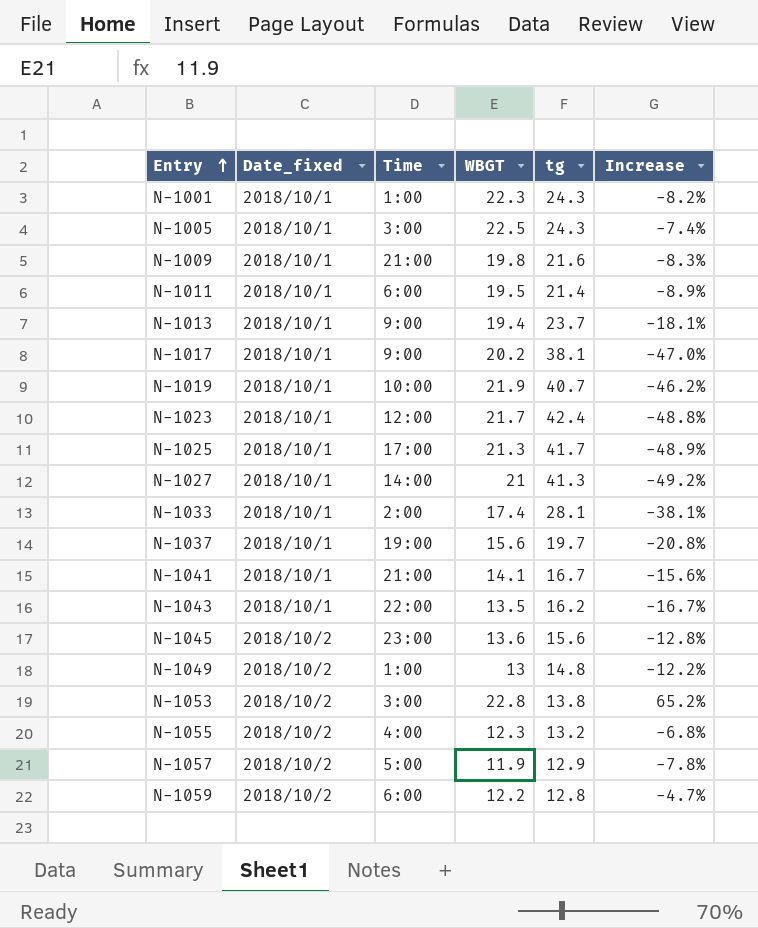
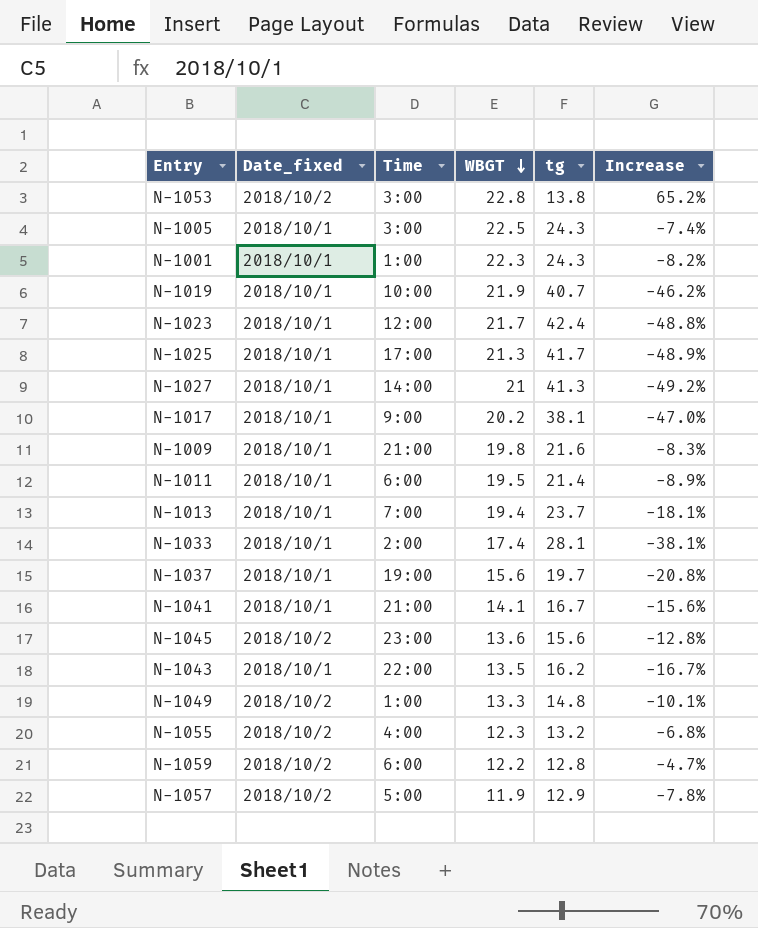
row order: Entry ascending -> WBGT descending
N-1013 | Time: 9:00 -> 7:00
N-1049 | WBGT: 13 -> 13.3
N-1049 | Increase: -12.2% -> -10.1%

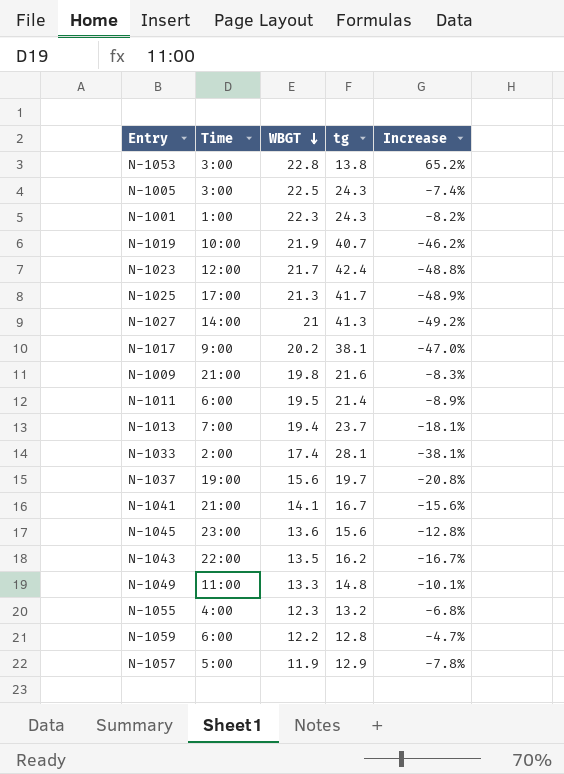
column Date_fixed | position: 2 -> none
N-1049 | Time: 1:00 -> 11:00

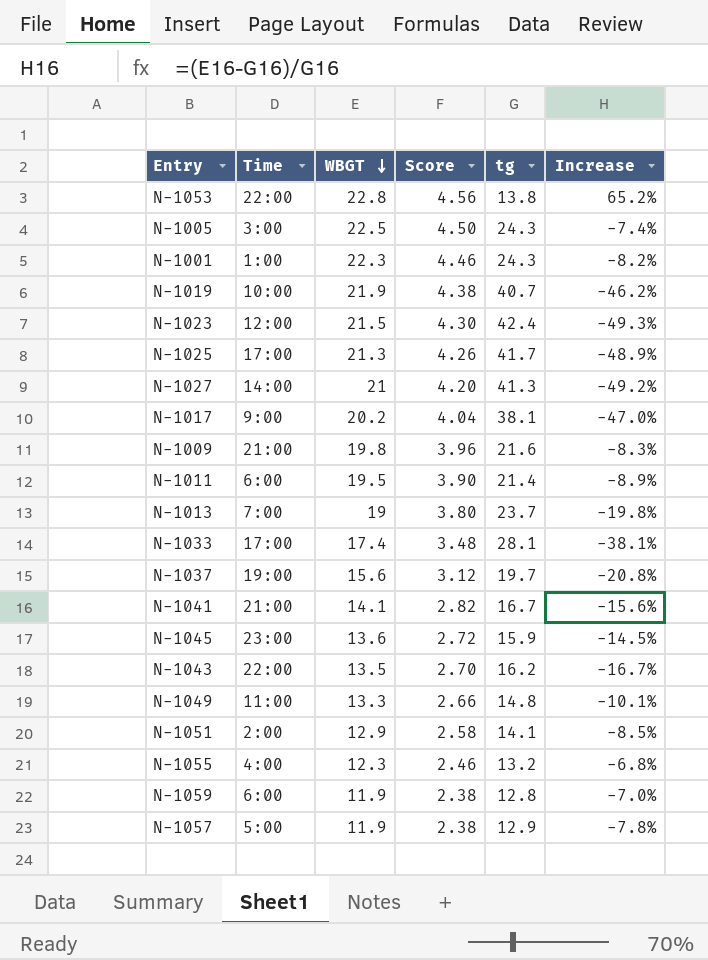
column Score | formula: none -> [WBGT] * 0.2
N-1053 | Time: 3:00 -> 22:00
N-1023 | WBGT: 21.7 -> 21.5
N-1023 | Increase: -48.8% -> -49.3%
N-1013 | WBGT: 19.4 -> 19
N-1013 | Increase: -18.1% -> -19.8%
N-1033 | Time: 2:00 -> 17:00
N-1045 | tg: 15.6 -> 15.9
N-1045 | Increase: -12.8% -> -14.5%
row N-1051: none -> 2:00 | 12.9 | 2.58 | 14.1 | -8.5%
N-1059 | WBGT: 12.2 -> 11.9
N-1059 | Increase: -4.7% -> -7.0%

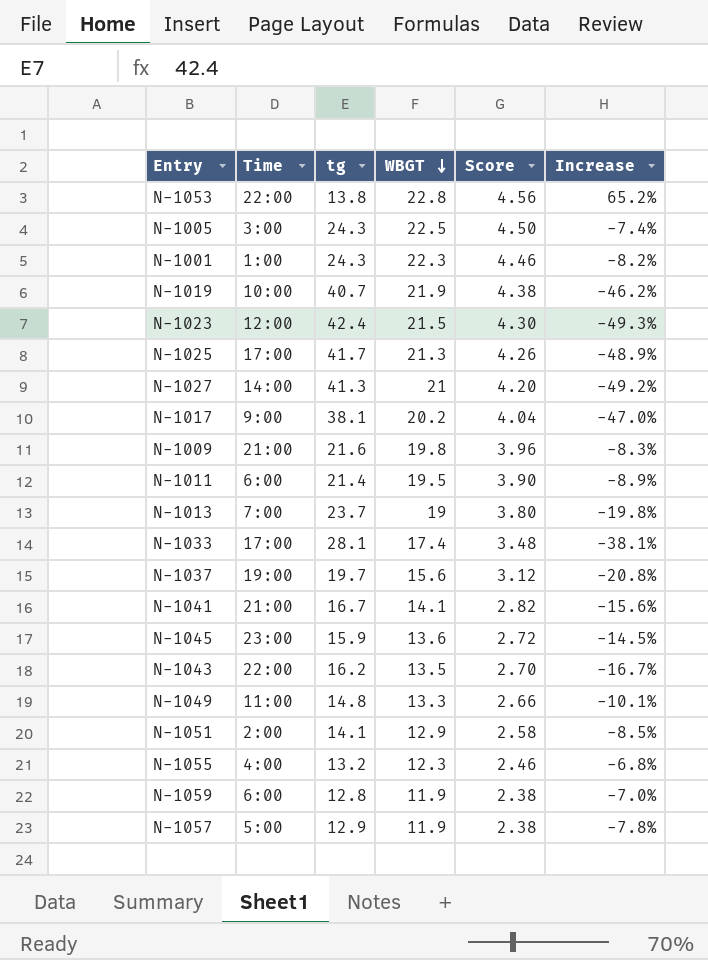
column tg | position: 5 -> 3

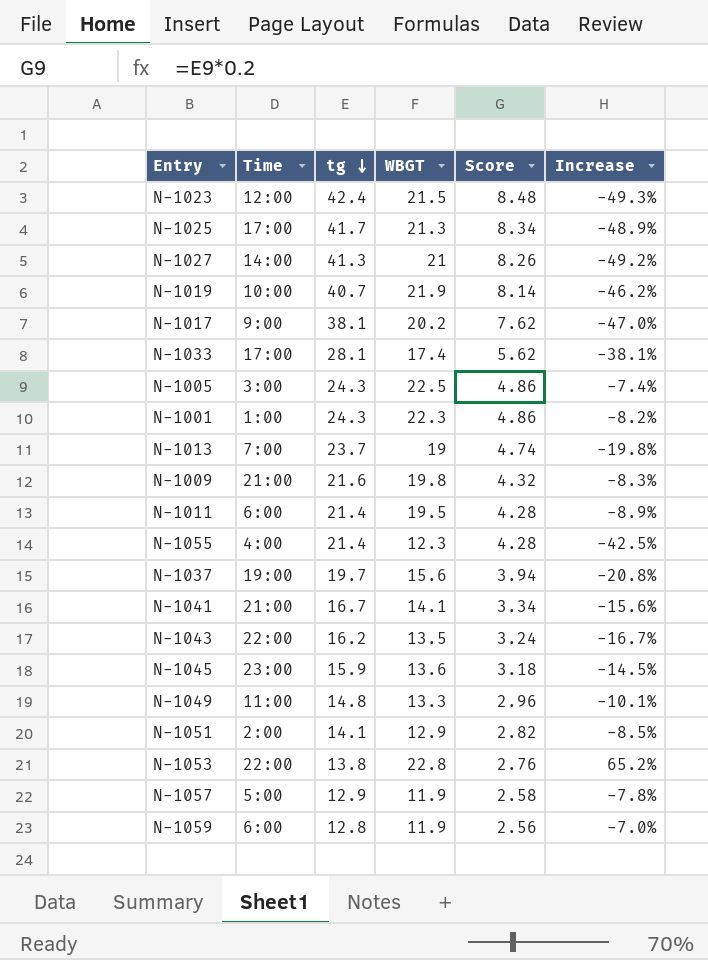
row order: WBGT descending -> tg descending
column Score | formula: [WBGT] * 0.2 -> [tg] * 0.2
N-1055 | tg: 13.2 -> 21.4
N-1055 | Increase: -6.8% -> -42.5%

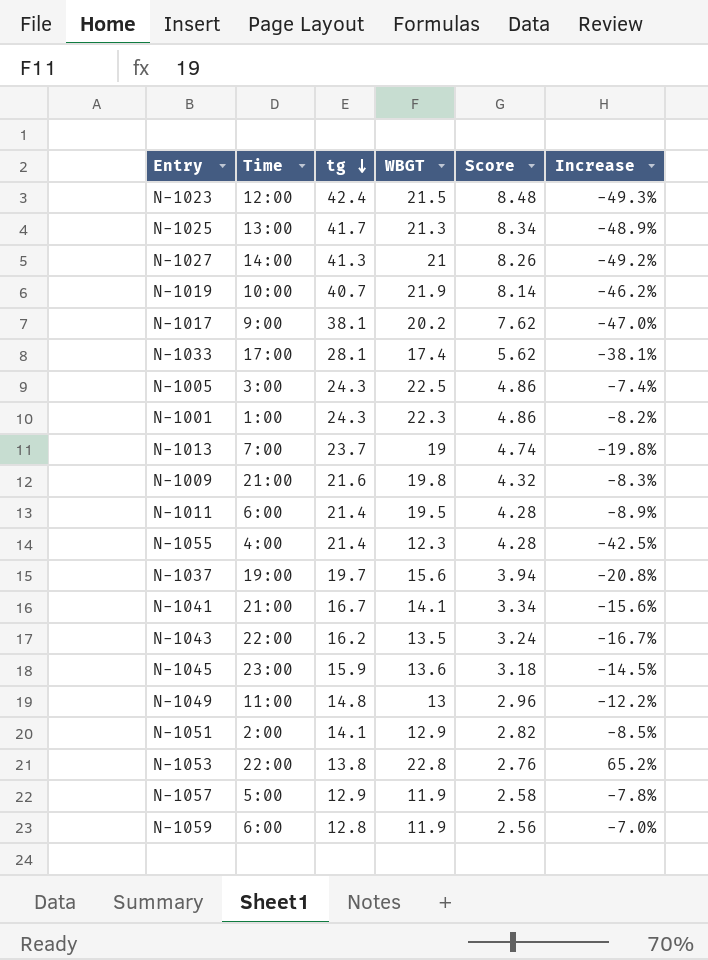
N-1025 | Time: 17:00 -> 13:00
N-1049 | WBGT: 13.3 -> 13
N-1049 | Increase: -10.1% -> -12.2%

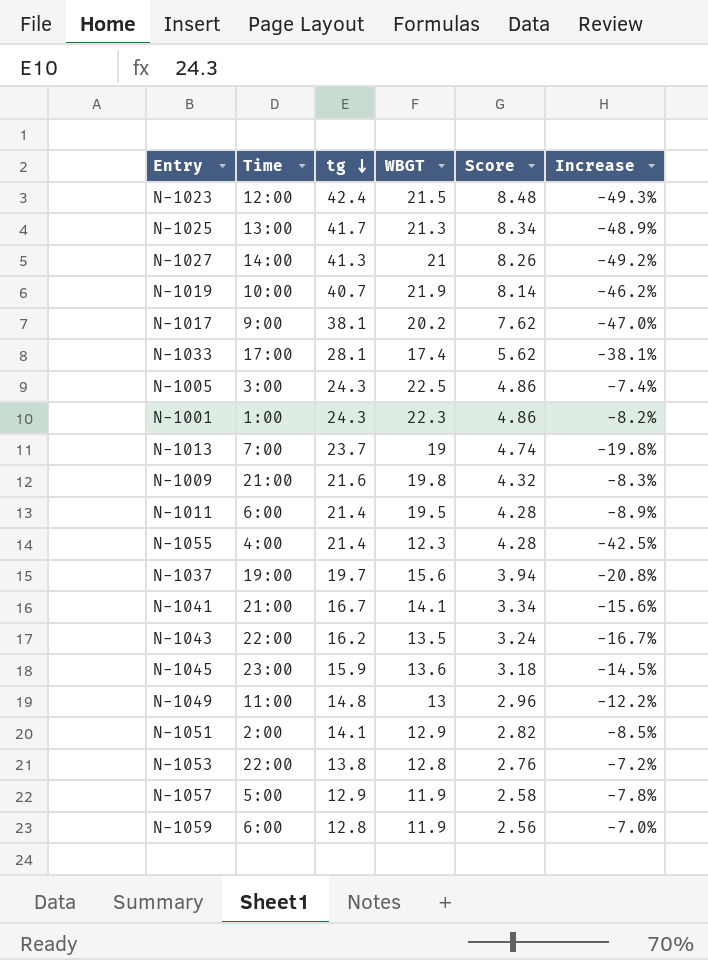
N-1053 | WBGT: 22.8 -> 12.8
N-1053 | Increase: 65.2% -> -7.2%

